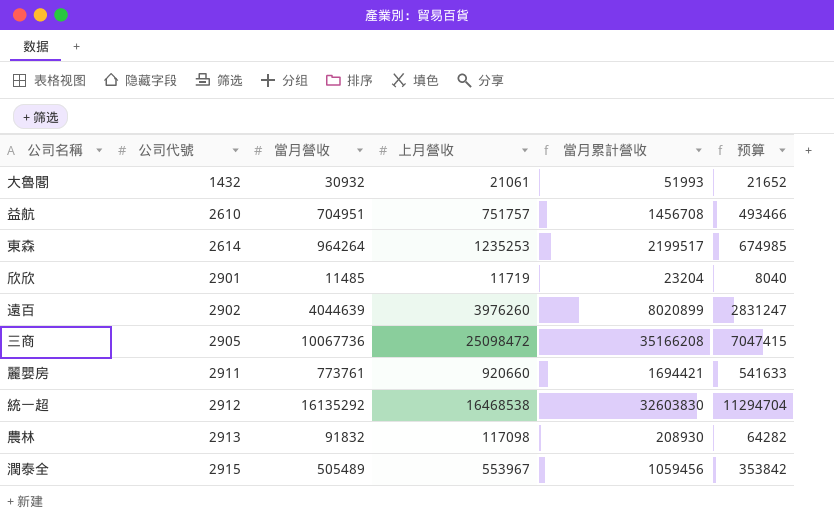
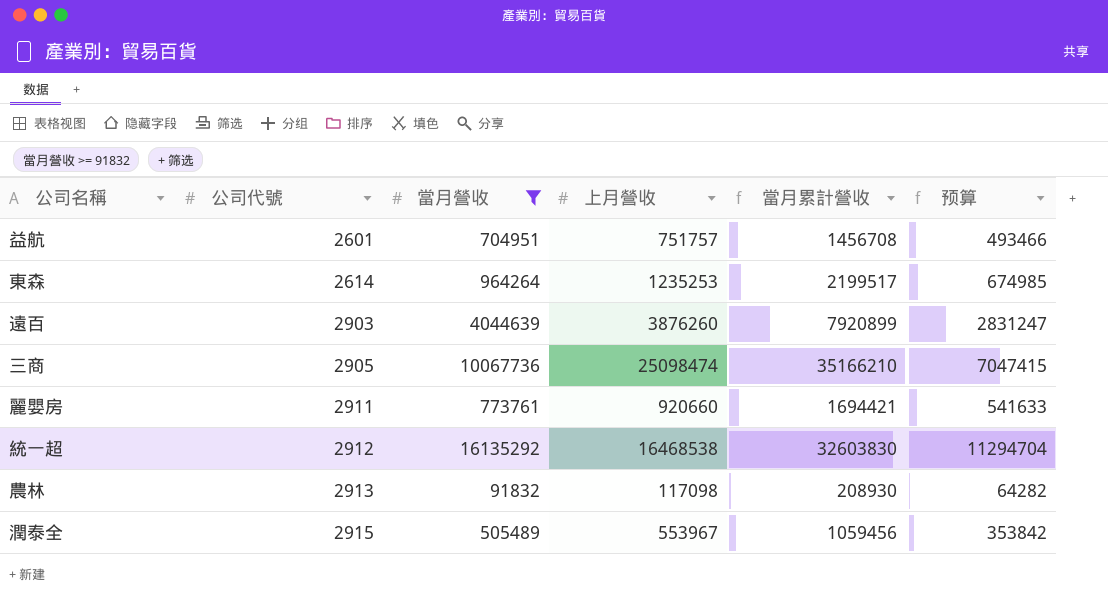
filter: none -> 當月營收 >= 91832
益航 | 公司代號: 2610 -> 2601
遠百 | 公司代號: 2902 -> 2903
遠百 | 上月營收: 3976260 -> 3876260
遠百 | 當月累計營收: 8020899 -> 7920899
三商 | 上月營收: 25098472 -> 25098474
三商 | 當月累計營收: 35166208 -> 35166210

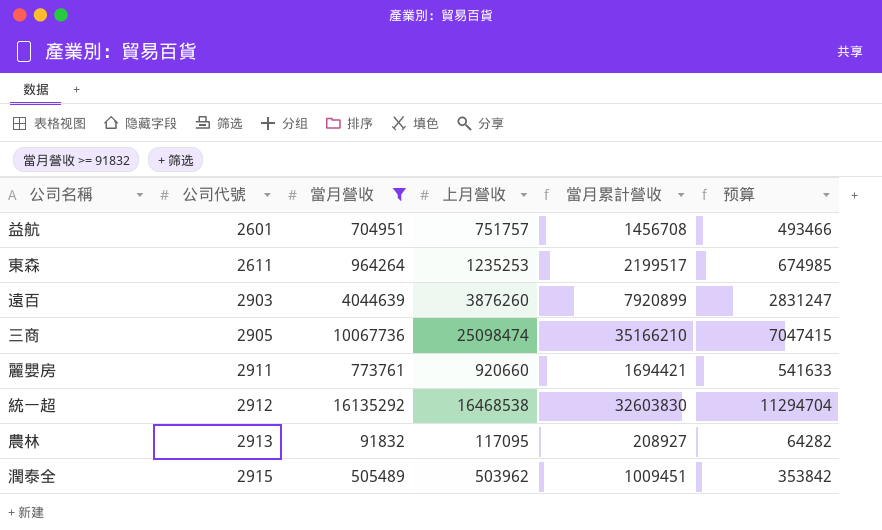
東森 | 公司代號: 2614 -> 2611
農林 | 上月營收: 117098 -> 117095
農林 | 當月累計營收: 208930 -> 208927
潤泰全 | 上月營收: 553967 -> 503962
潤泰全 | 當月累計營收: 1059456 -> 1009451

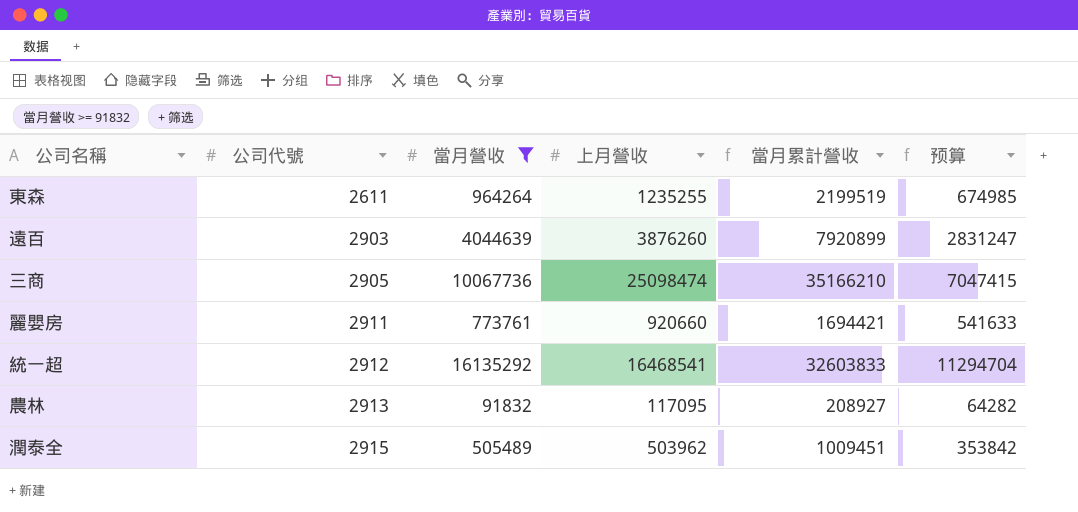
row 益航: 2601 | 704951 | 751757 | 1456708 | 493466 -> none
東森 | 上月營收: 1235253 -> 1235255
東森 | 當月累計營收: 2199517 -> 2199519
統一超 | 上月營收: 16468538 -> 16468541
統一超 | 當月累計營收: 32603830 -> 32603833

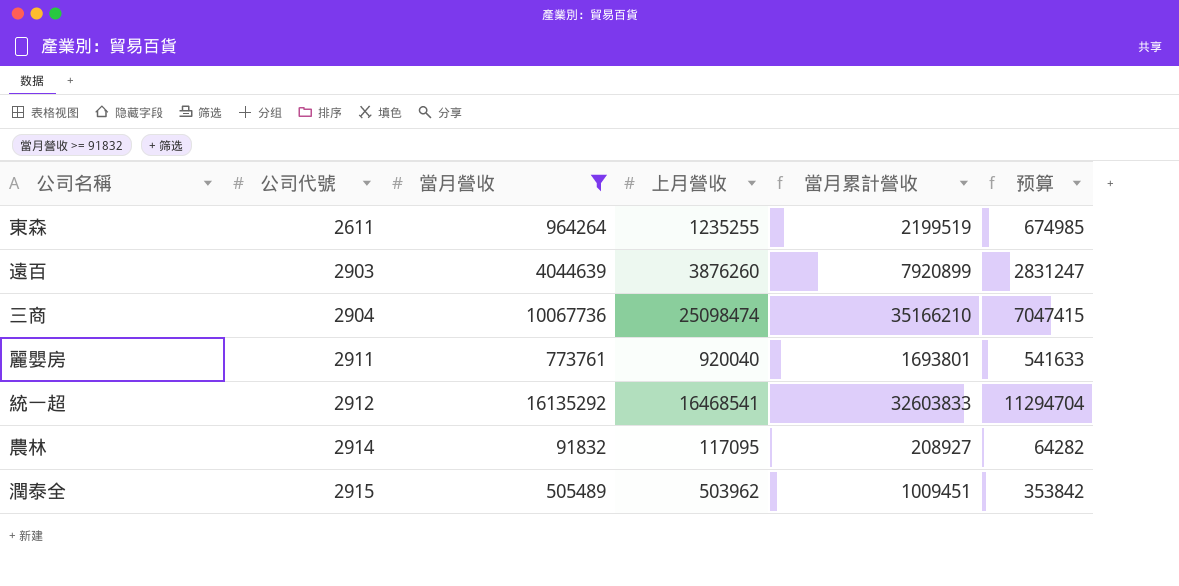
三商 | 公司代號: 2905 -> 2904
麗嬰房 | 上月營收: 920660 -> 920040
麗嬰房 | 當月累計營收: 1694421 -> 1693801
農林 | 公司代號: 2913 -> 2914

